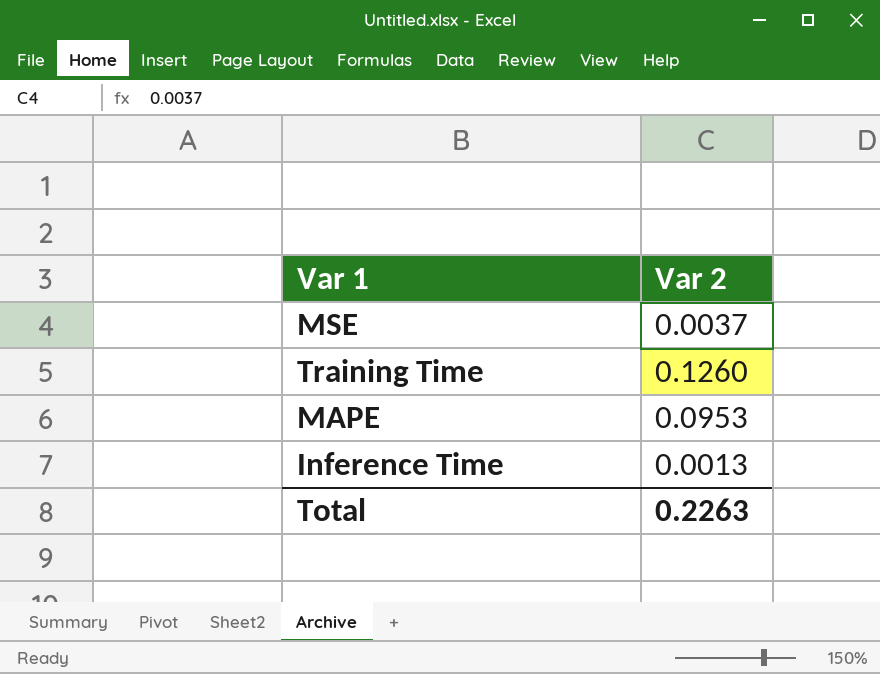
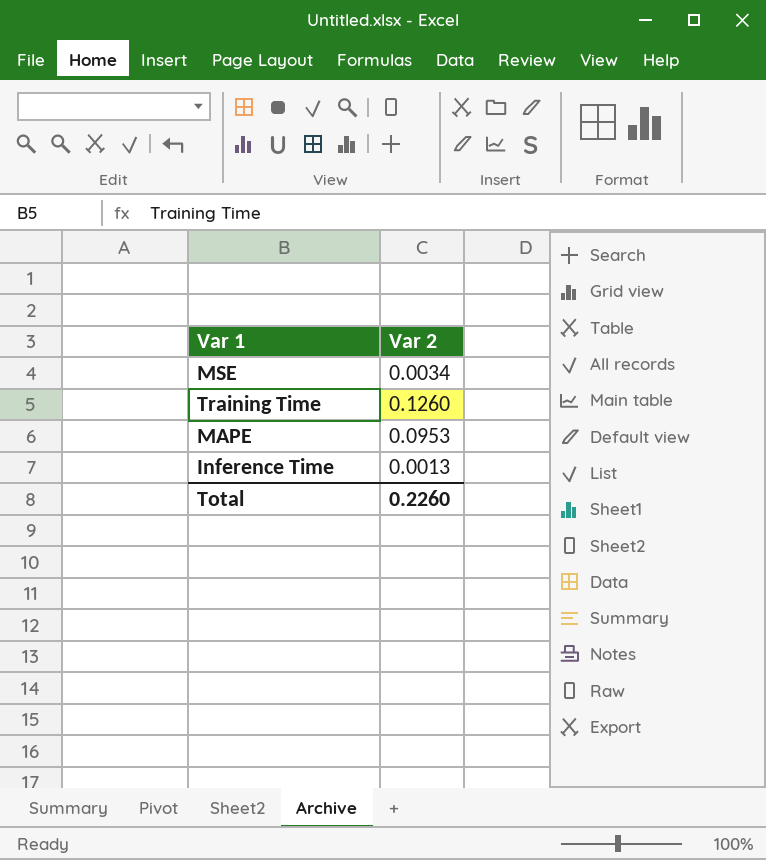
MSE | Var 2: 0.0037 -> 0.0034
Total | Var 2: 0.2263 -> 0.2260

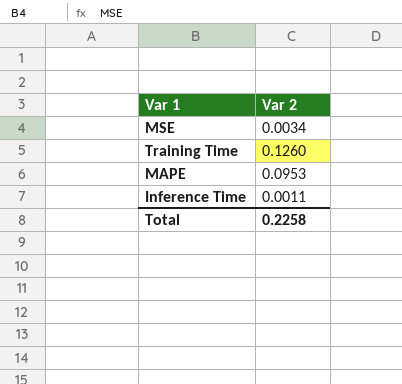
Inference Time | Var 2: 0.0013 -> 0.0011
Total | Var 2: 0.2260 -> 0.2258

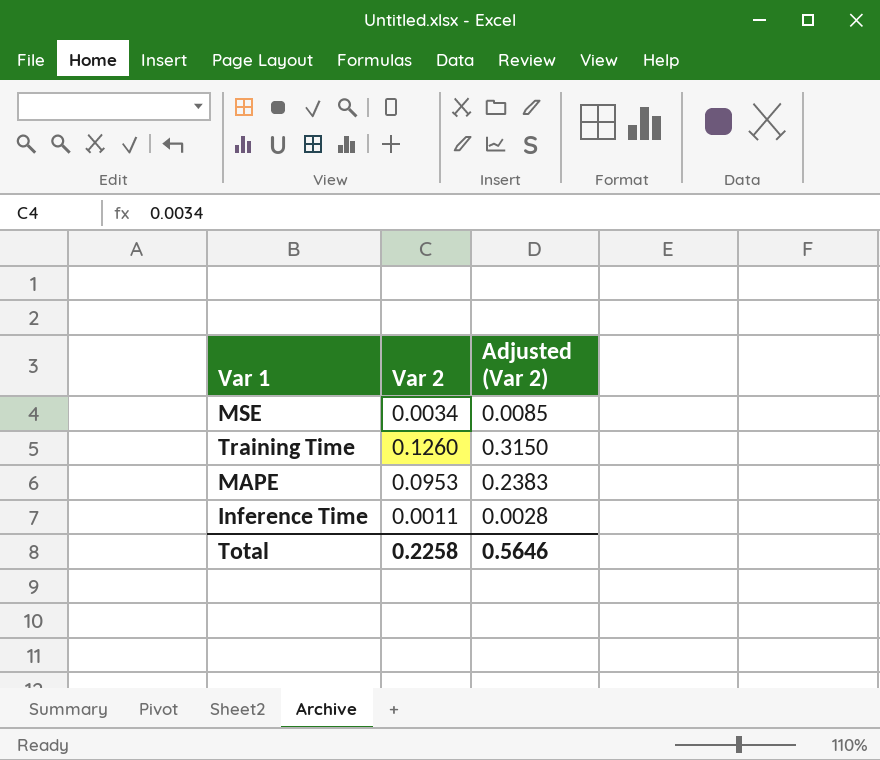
column Adjusted (Var 2) | formula: none -> [Var 2] * 2.5

